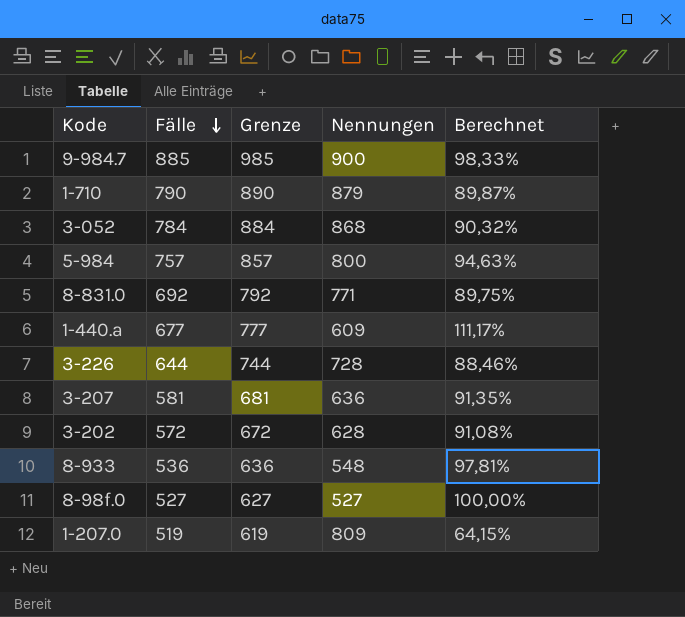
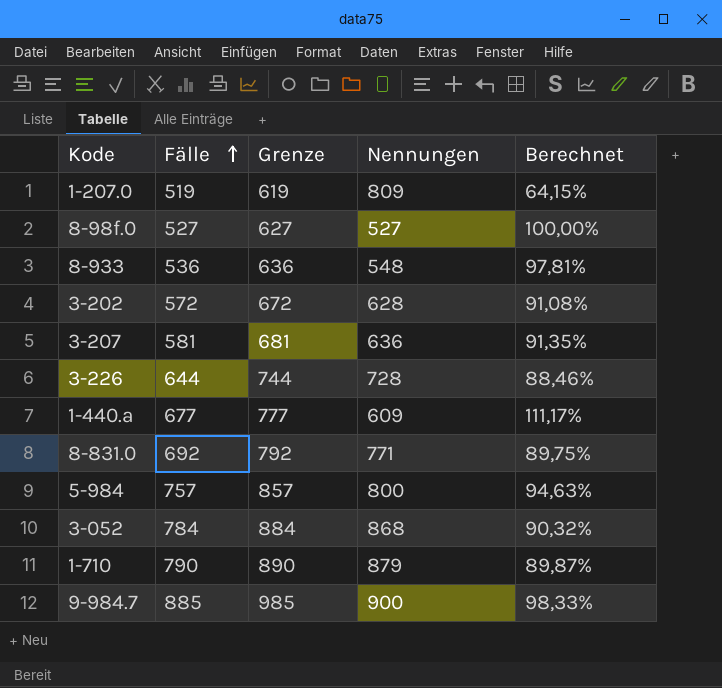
row order: Fälle descending -> Fälle ascending

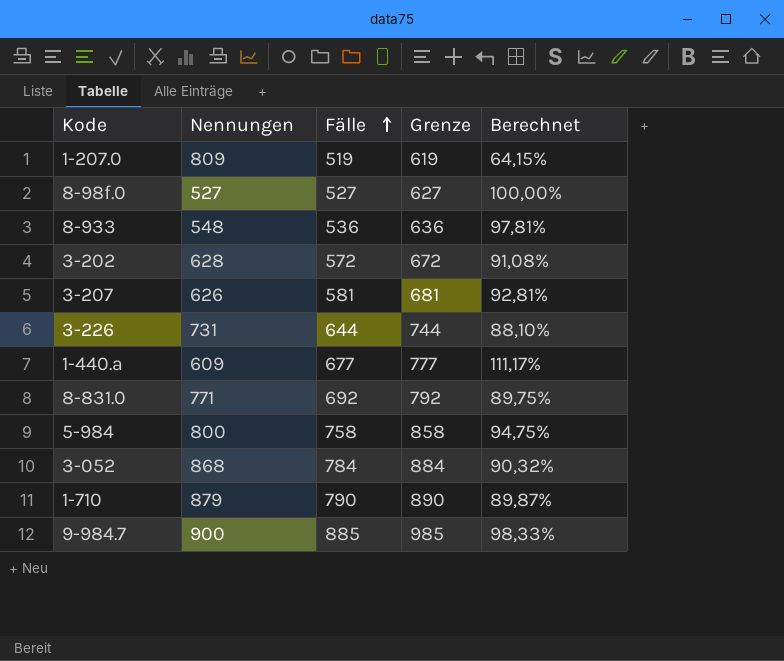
column Nennungen | position: 4 -> 2
3-207 | Nennungen: 636 -> 626
3-207 | Berechnet: 91,35% -> 92,81%
3-226 | Nennungen: 728 -> 731
3-226 | Berechnet: 88,46% -> 88,10%
5-984 | Fälle: 757 -> 758
5-984 | Grenze: 857 -> 858
5-984 | Berechnet: 94,63% -> 94,75%

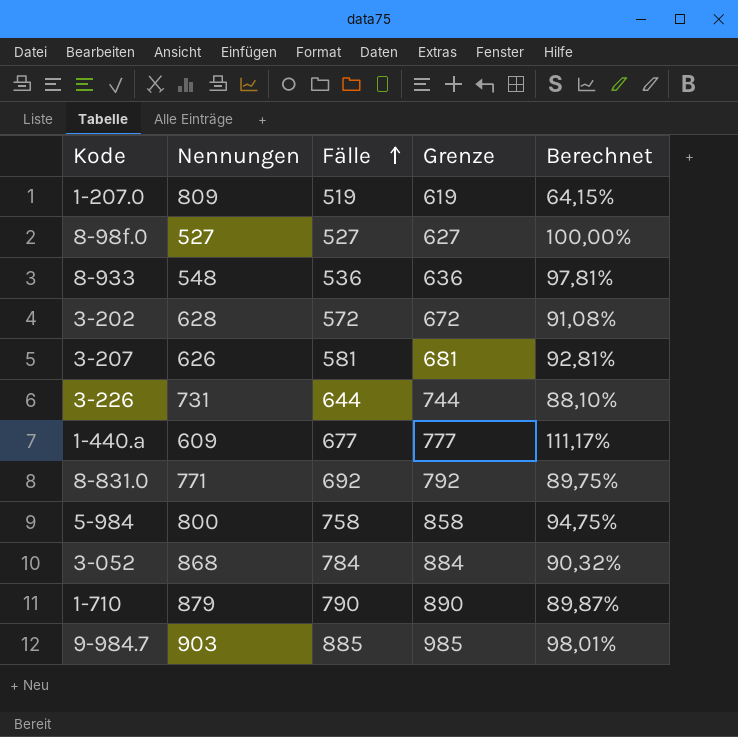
9-984.7 | Nennungen: 900 -> 903
9-984.7 | Berechnet: 98,33% -> 98,01%

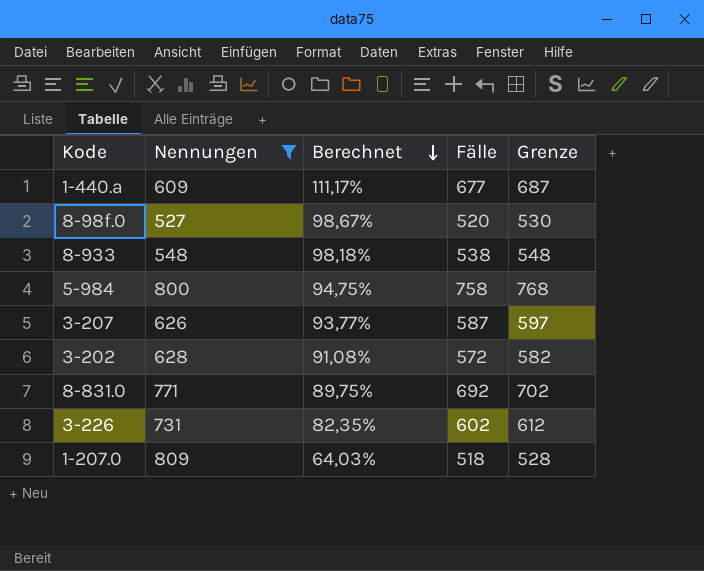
filter: none -> Nennungen <= 809
row order: Fälle ascending -> Berechnet descending
column Berechnet | position: 5 -> 3
column Grenze | formula: [Fälle] + 100 -> [Fälle] + 10
8-98f.0 | Berechnet: 100,00% -> 98,67%
8-98f.0 | Fälle: 527 -> 520
8-933 | Berechnet: 97,81% -> 98,18%
8-933 | Fälle: 536 -> 538
3-207 | Berechnet: 92,81% -> 93,77%
3-207 | Fälle: 581 -> 587
3-226 | Berechnet: 88,10% -> 82,35%
3-226 | Fälle: 644 -> 602
1-207.0 | Berechnet: 64,15% -> 64,03%
1-207.0 | Fälle: 519 -> 518

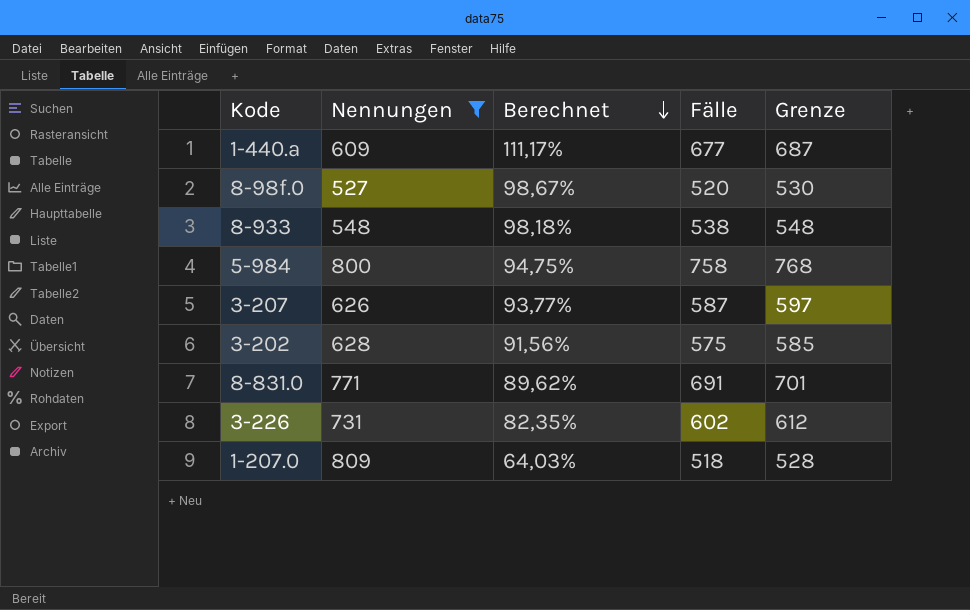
3-202 | Berechnet: 91,08% -> 91,56%
3-202 | Fälle: 572 -> 575
3-202 | Grenze: 582 -> 585
8-831.0 | Berechnet: 89,75% -> 89,62%
8-831.0 | Fälle: 692 -> 691
8-831.0 | Grenze: 702 -> 701

